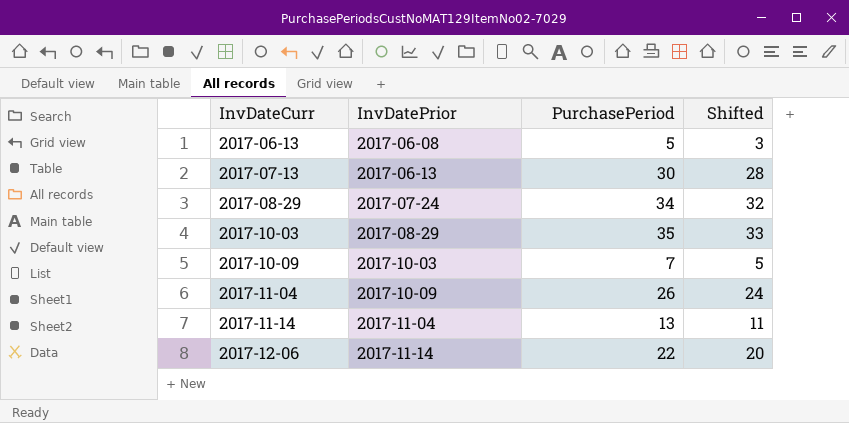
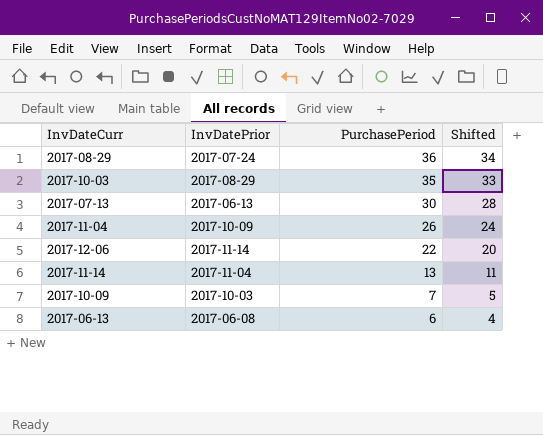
row order: InvDateCurr ascending -> PurchasePeriod descending
2017-08-29 | PurchasePeriod: 34 -> 36
2017-08-29 | Shifted: 32 -> 34
2017-06-13 | PurchasePeriod: 5 -> 6
2017-06-13 | Shifted: 3 -> 4

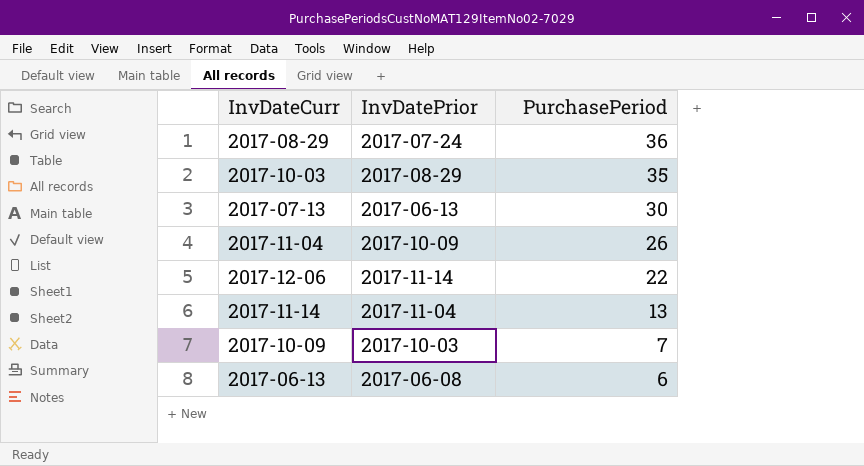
column Shifted | formula: [PurchasePeriod] - 2 -> none

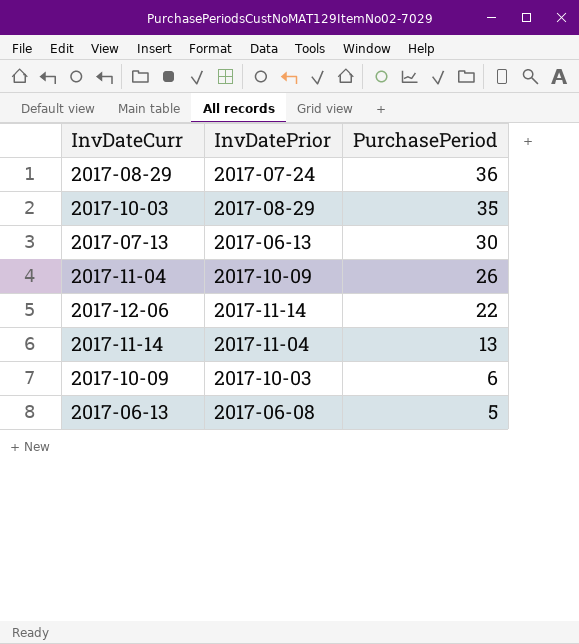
2017-10-09 | PurchasePeriod: 7 -> 6
2017-06-13 | PurchasePeriod: 6 -> 5

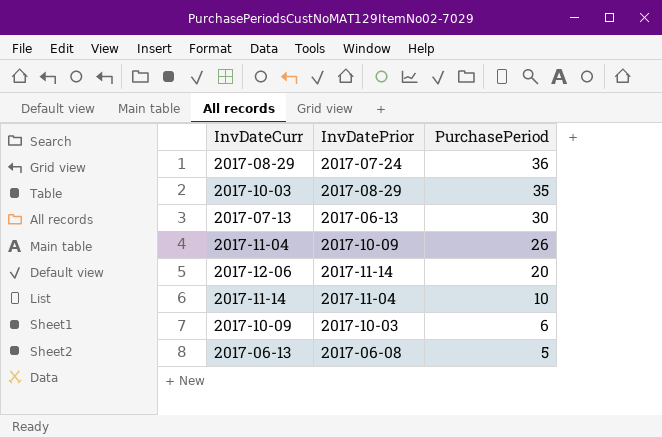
2017-12-06 | PurchasePeriod: 22 -> 20
2017-11-14 | PurchasePeriod: 13 -> 10

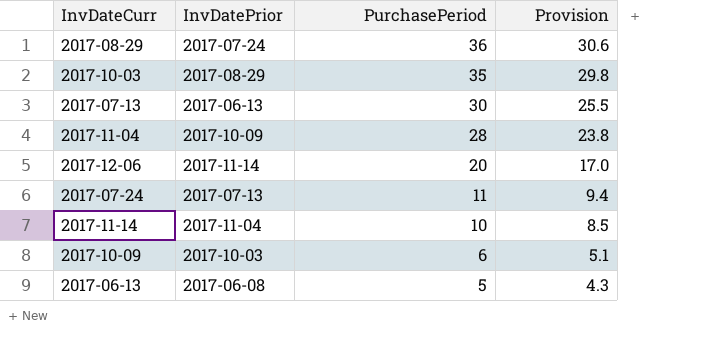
column Provision | formula: none -> [PurchasePeriod] * 0.85
2017-11-04 | PurchasePeriod: 26 -> 28
row 2017-07-24: none -> 2017-07-13 | 11 | 9.4

